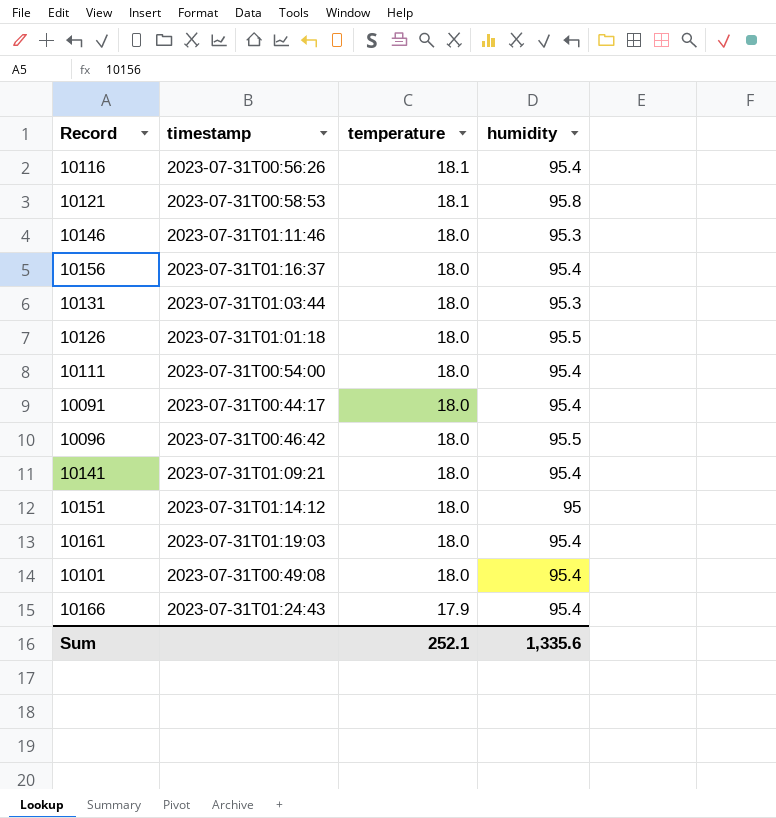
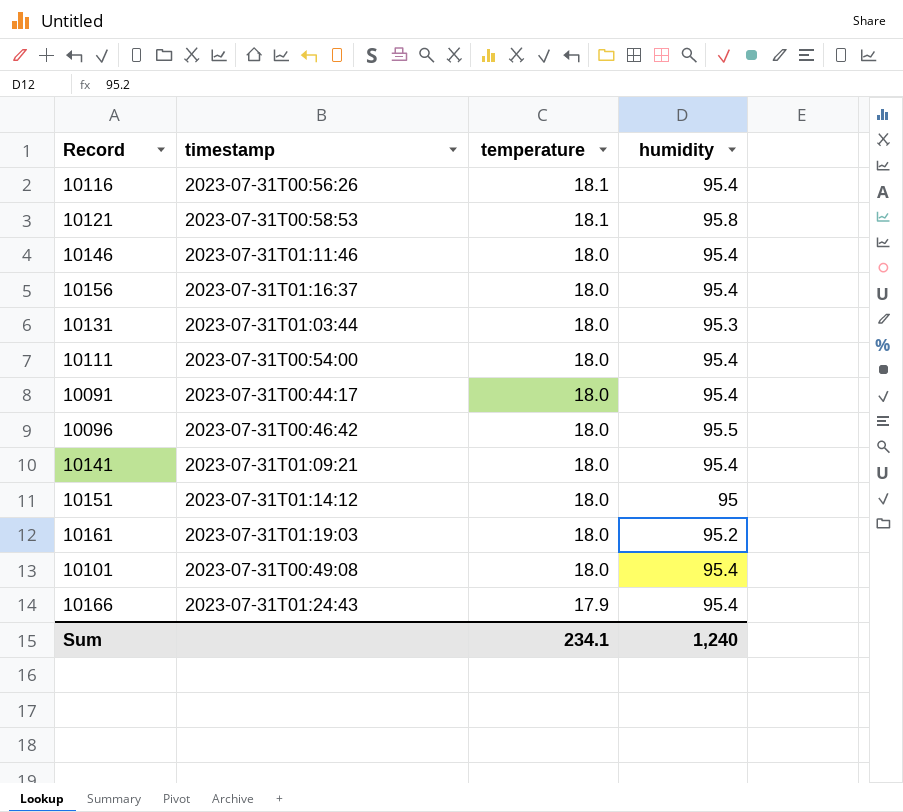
row 10126: 2023-07-31T01:01:18 | 18.0 | 95.5 -> none
10146 | humidity: 95.3 -> 95.4
10161 | humidity: 95.4 -> 95.2
Sum | temperature: 252.1 -> 234.1
Sum | humidity: 1,335.6 -> 1,240

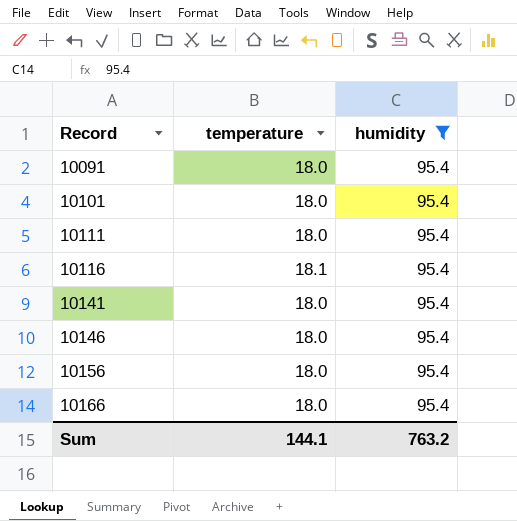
filter: none -> humidity = 95.4
row order: temperature descending -> Record ascending
column timestamp | position: 2 -> none
10166 | temperature: 17.9 -> 18.0
Sum | temperature: 234.1 -> 144.1
Sum | humidity: 1,240 -> 763.2

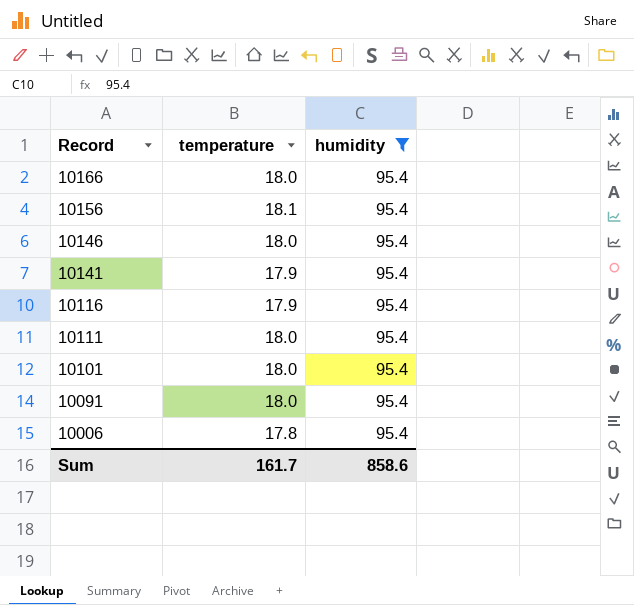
row order: Record ascending -> Record descending
10156 | temperature: 18.0 -> 18.1
10141 | temperature: 18.0 -> 17.9
10116 | temperature: 18.1 -> 17.9
row 10006: none -> 17.8 | 95.4
Sum | temperature: 144.1 -> 161.7
Sum | humidity: 763.2 -> 858.6

